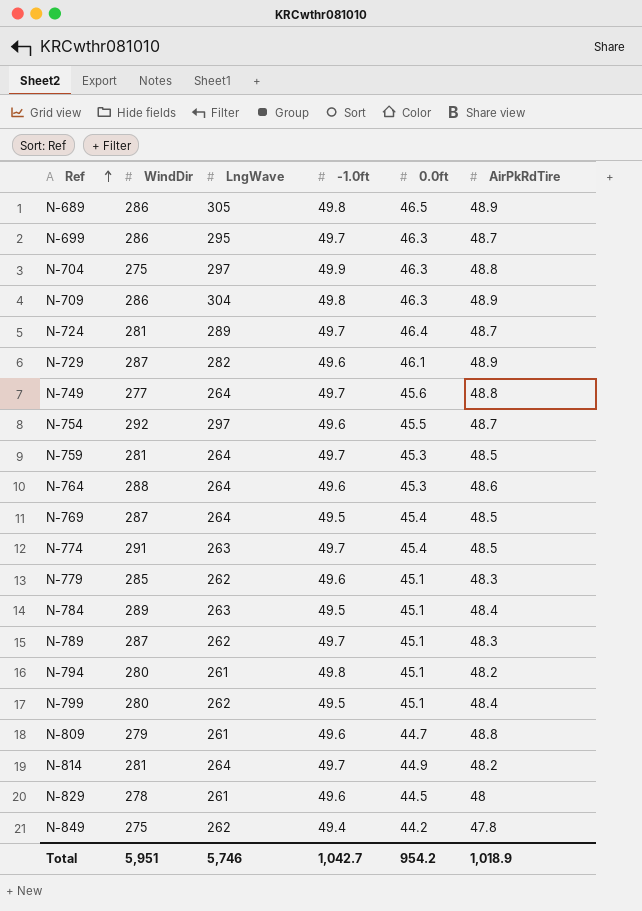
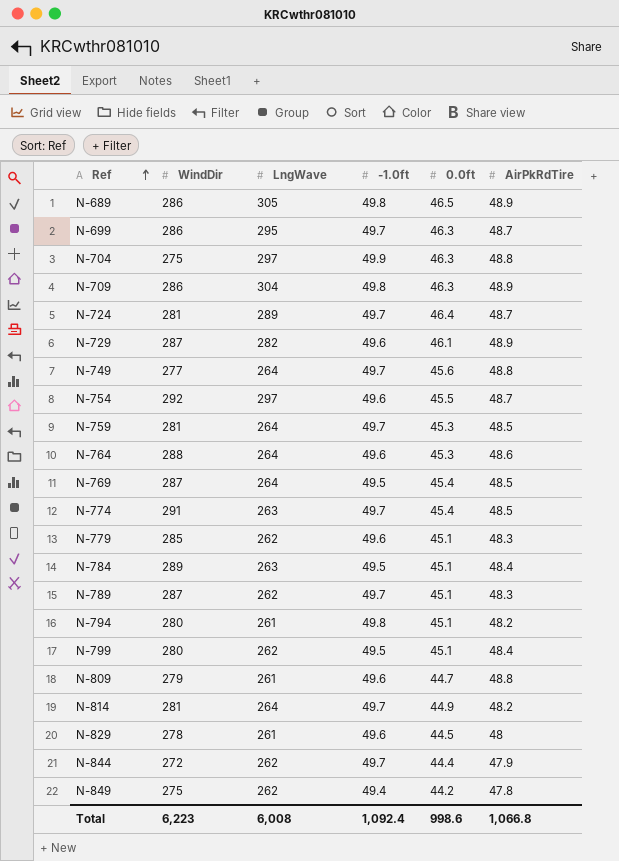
row N-844: none -> 272 | 262 | 49.7 | 44.4 | 47.9
Total | WindDir: 5,951 -> 6,223
Total | LngWave: 5,746 -> 6,008
Total | -1.0ft: 1,042.7 -> 1,092.4
Total | 0.0ft: 954.2 -> 998.6
Total | AirPkRdTire: 1,018.9 -> 1,066.8

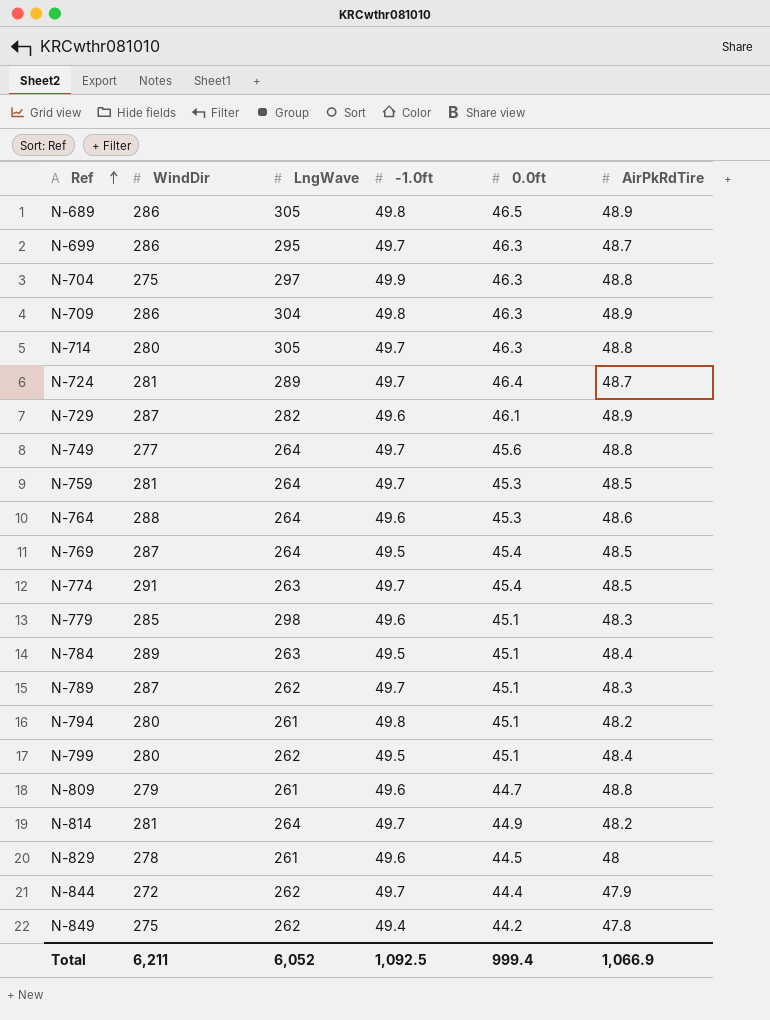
row N-754: 292 | 297 | 49.6 | 45.5 | 48.7 -> none
row N-714: none -> 280 | 305 | 49.7 | 46.3 | 48.8
N-779 | LngWave: 262 -> 298
Total | WindDir: 6,223 -> 6,211
Total | LngWave: 6,008 -> 6,052
Total | -1.0ft: 1,092.4 -> 1,092.5
Total | 0.0ft: 998.6 -> 999.4
Total | AirPkRdTire: 1,066.8 -> 1,066.9

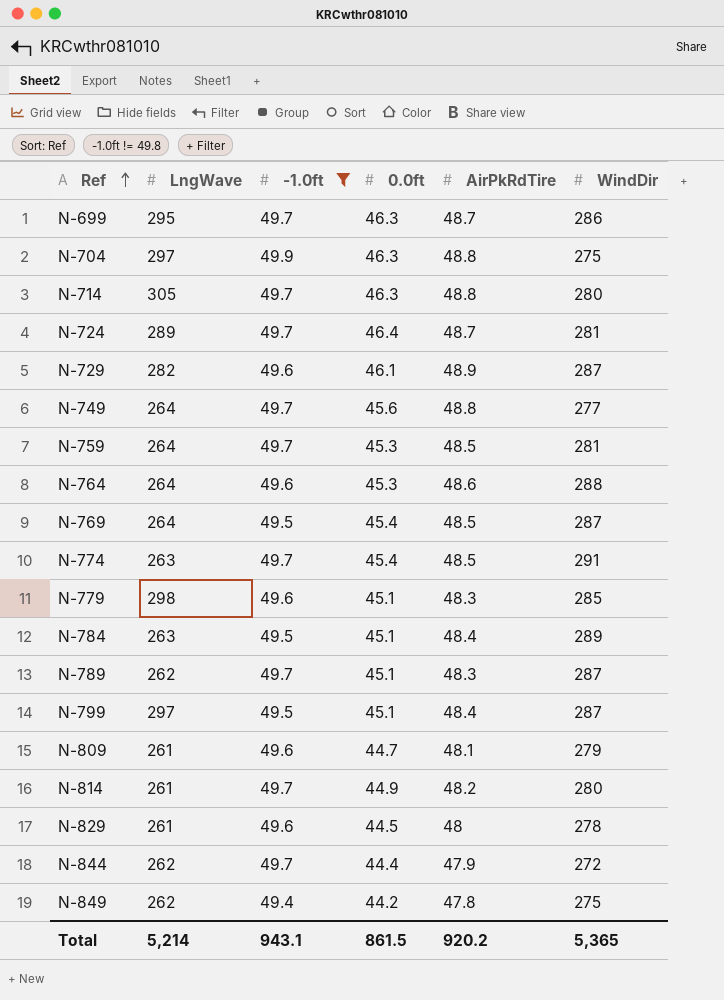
filter: none -> -1.0ft != 49.8
column WindDir | position: 2 -> 6
N-799 | LngWave: 262 -> 297
N-799 | WindDir: 280 -> 287
N-809 | AirPkRdTire: 48.8 -> 48.1
N-814 | LngWave: 264 -> 261
N-814 | WindDir: 281 -> 280
Total | LngWave: 6,052 -> 5,214
Total | -1.0ft: 1,092.5 -> 943.1
Total | 0.0ft: 999.4 -> 861.5
Total | AirPkRdTire: 1,066.9 -> 920.2
Total | WindDir: 6,211 -> 5,365

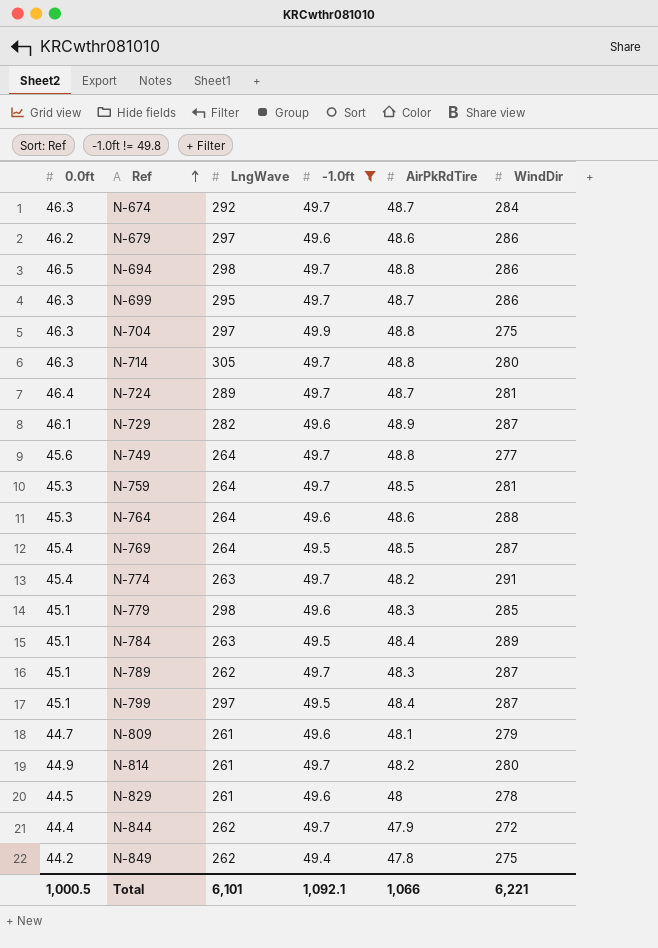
column 0.0ft | position: 4 -> 1
row N-674: none -> 46.3 | 292 | 49.7 | 48.7 | 284
row N-679: none -> 46.2 | 297 | 49.6 | 48.6 | 286
row N-694: none -> 46.5 | 298 | 49.7 | 48.8 | 286
N-774 | AirPkRdTire: 48.5 -> 48.2
Total | 0.0ft: 861.5 -> 1,000.5
Total | LngWave: 5,214 -> 6,101
Total | -1.0ft: 943.1 -> 1,092.1
Total | AirPkRdTire: 920.2 -> 1,066
Total | WindDir: 5,365 -> 6,221

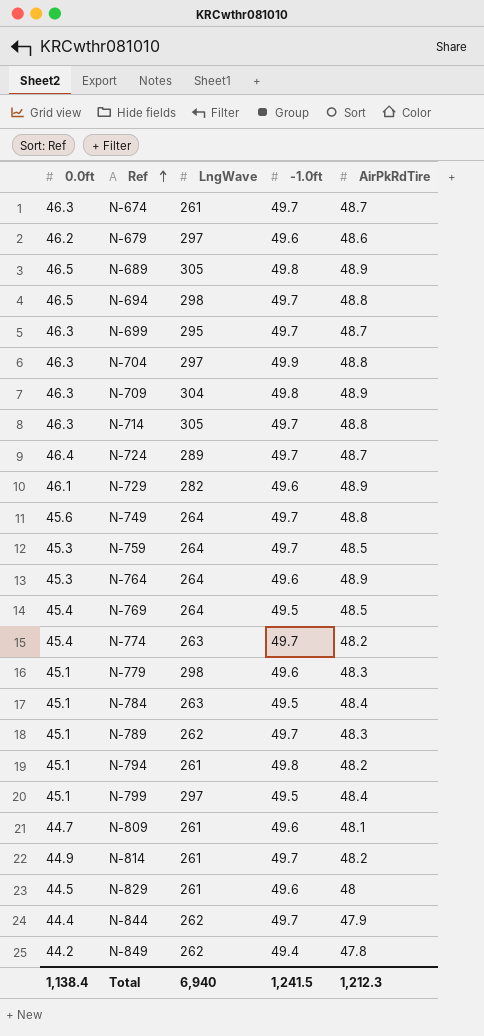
filter: -1.0ft != 49.8 -> none
column WindDir | position: 6 -> none
N-674 | LngWave: 292 -> 261
N-764 | AirPkRdTire: 48.6 -> 48.9
Total | 0.0ft: 1,000.5 -> 1,138.4
Total | LngWave: 6,101 -> 6,940
Total | -1.0ft: 1,092.1 -> 1,241.5
Total | AirPkRdTire: 1,066 -> 1,212.3

